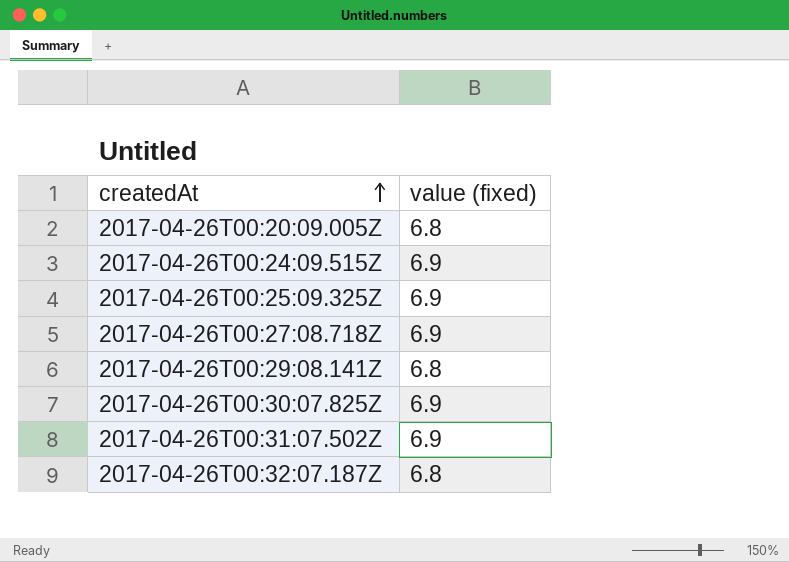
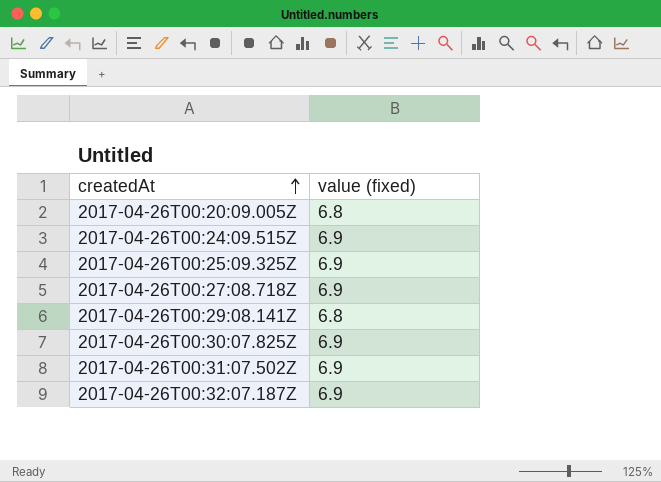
2017-04-26T00:32:07.187Z | value (fixed): 6.8 -> 6.9

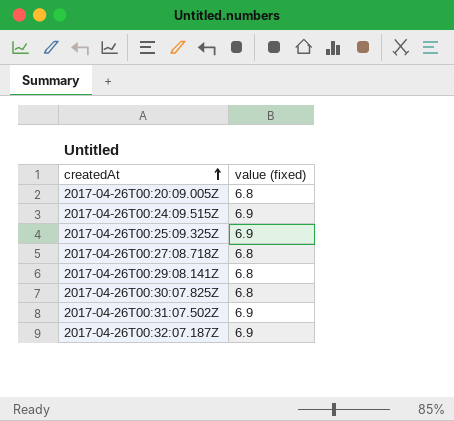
2017-04-26T00:27:08.718Z | value (fixed): 6.9 -> 6.8
2017-04-26T00:30:07.825Z | value (fixed): 6.9 -> 6.8

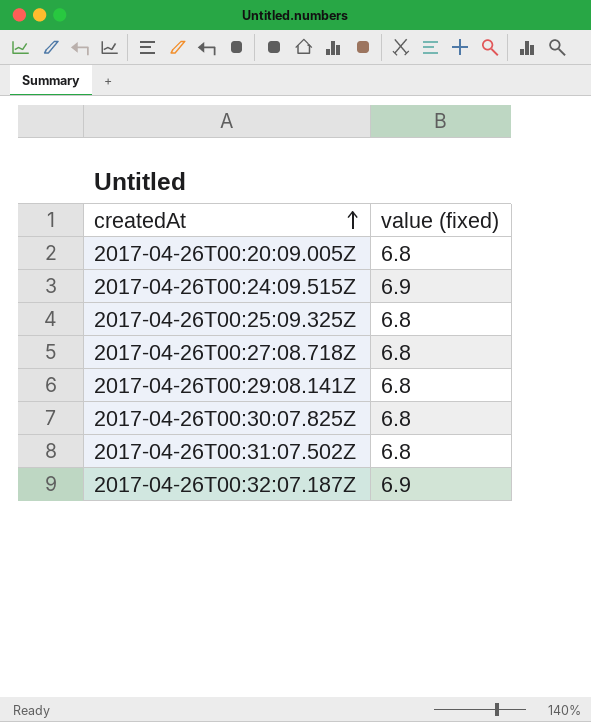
2017-04-26T00:25:09.325Z | value (fixed): 6.9 -> 6.8
2017-04-26T00:31:07.502Z | value (fixed): 6.9 -> 6.8

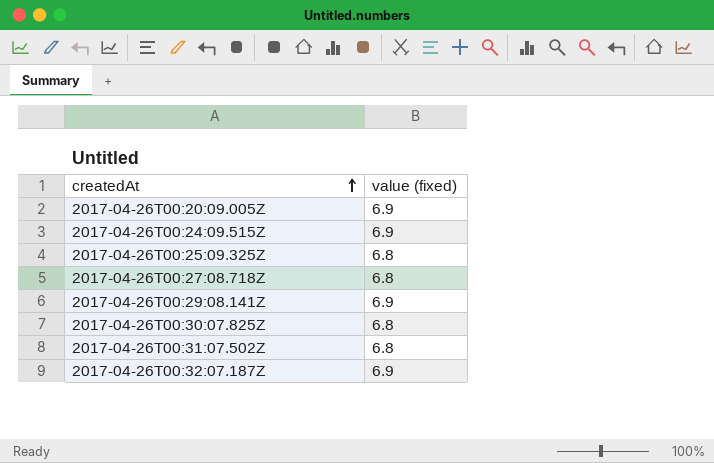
2017-04-26T00:20:09.005Z | value (fixed): 6.8 -> 6.9
2017-04-26T00:29:08.141Z | value (fixed): 6.8 -> 6.9

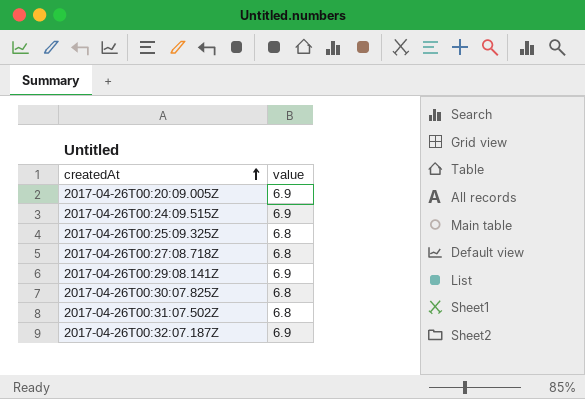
column name: value (fixed) -> value

